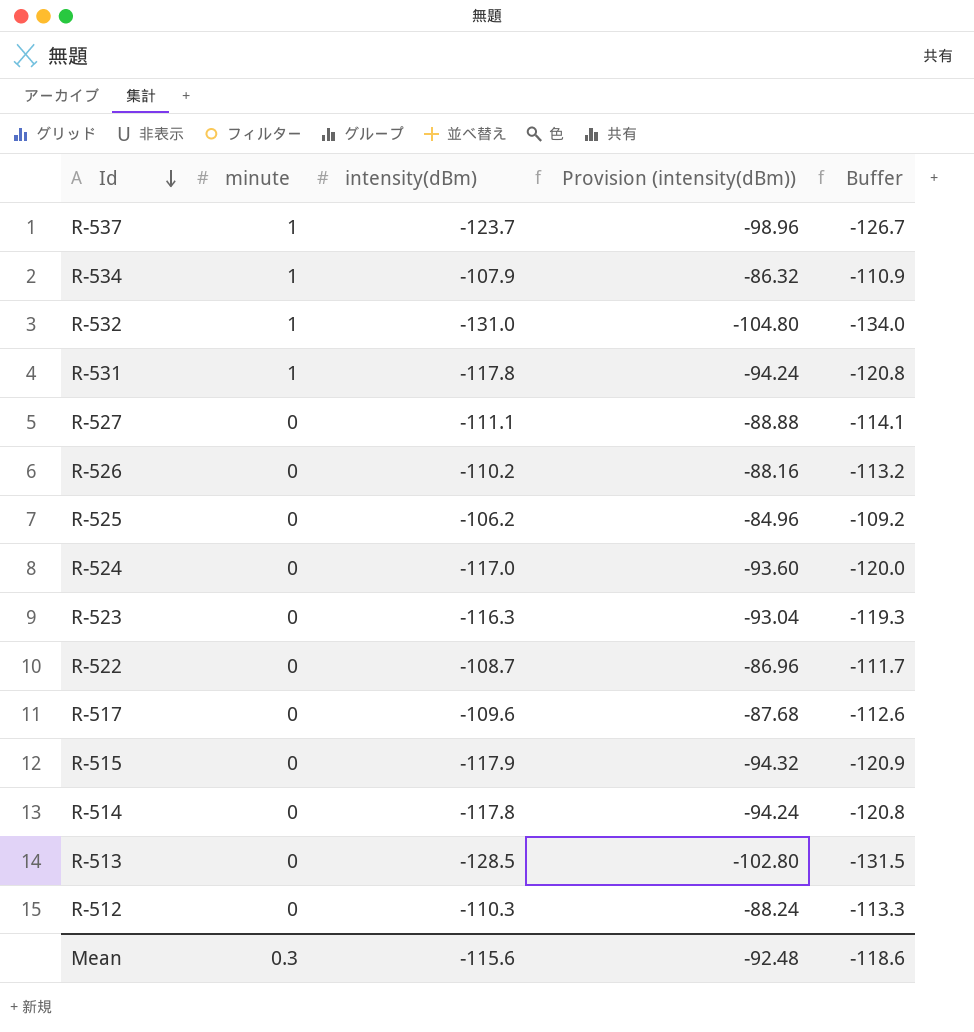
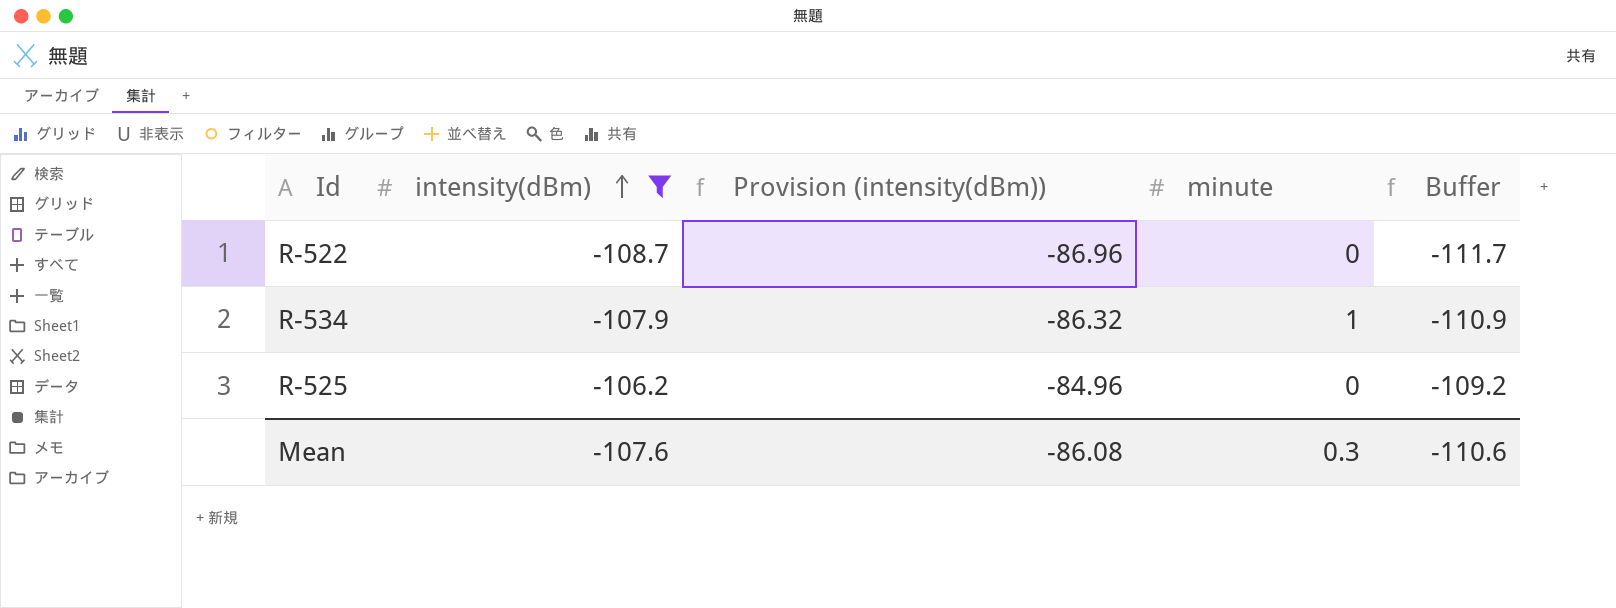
filter: none -> intensity(dBm) >= -108.7
row order: Id descending -> intensity(dBm) ascending
column minute | position: 2 -> 4
Mean | intensity(dBm): -115.6 -> -107.6
Mean | Provision (intensity(dBm)): -92.48 -> -86.08
Mean | Buffer: -118.6 -> -110.6

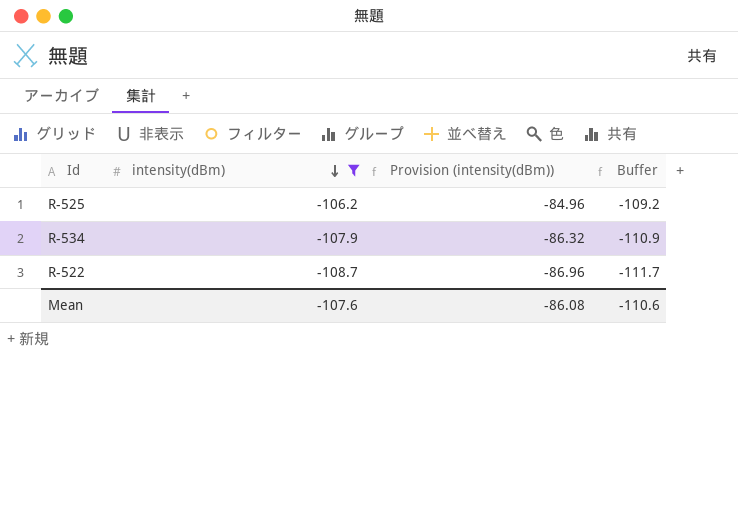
row order: intensity(dBm) ascending -> intensity(dBm) descending
column minute | position: 4 -> none

